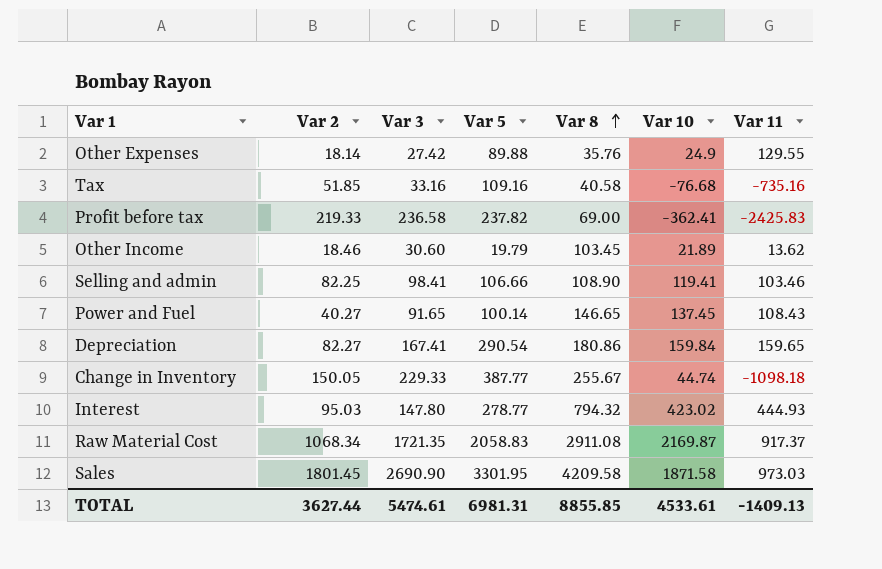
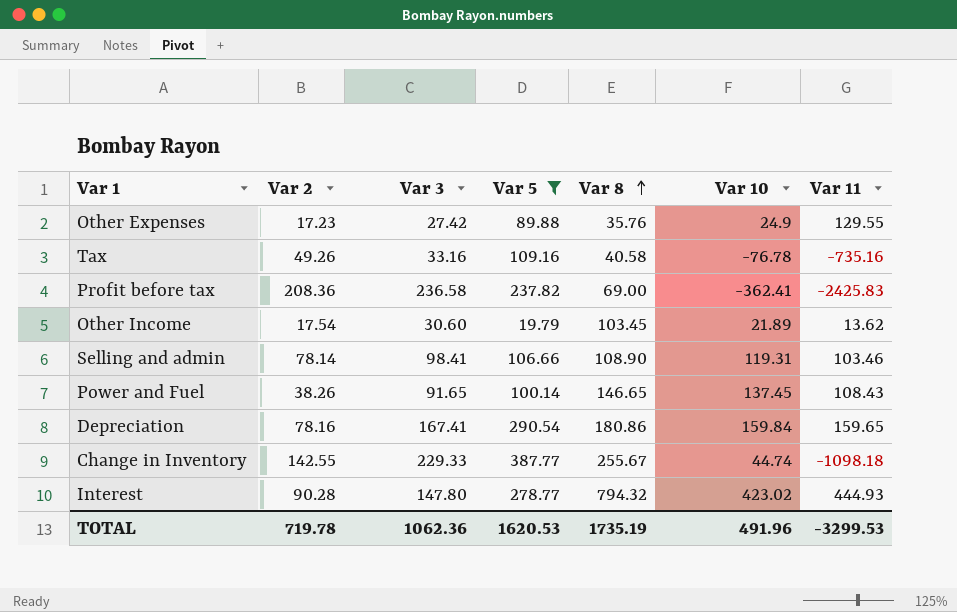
filter: none -> Var 5 <= 387.77
Other Expenses | Var 2: 18.14 -> 17.23
Tax | Var 2: 51.85 -> 49.26
Tax | Var 10: -76.68 -> -76.78
Profit before tax | Var 2: 219.33 -> 208.36
Other Income | Var 2: 18.46 -> 17.54
Selling and admin | Var 2: 82.25 -> 78.14
Selling and admin | Var 10: 119.41 -> 119.31
Power and Fuel | Var 2: 40.27 -> 38.26
Depreciation | Var 2: 82.27 -> 78.16
Change in Inventory | Var 2: 150.05 -> 142.55
Interest | Var 2: 95.03 -> 90.28
TOTAL | Var 2: 3627.44 -> 719.78
TOTAL | Var 3: 5474.61 -> 1062.36
TOTAL | Var 5: 6981.31 -> 1620.53
TOTAL | Var 8: 8855.85 -> 1735.19
TOTAL | Var 10: 4533.61 -> 491.96
TOTAL | Var 11: -1409.13 -> -3299.53

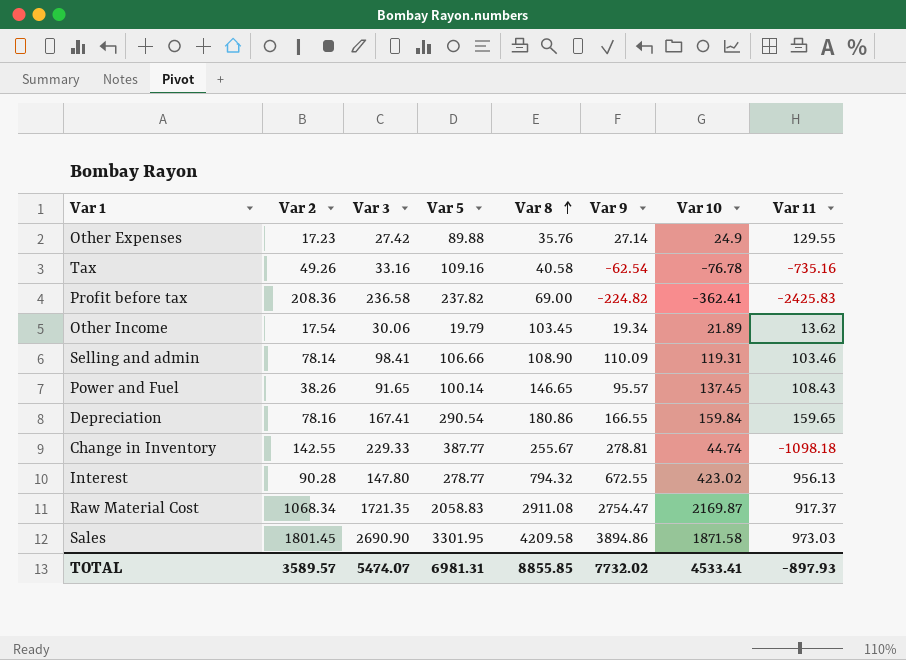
filter: Var 5 <= 387.77 -> none
column Var 9 | position: none -> 6
Other Income | Var 3: 30.60 -> 30.06
Interest | Var 11: 444.93 -> 956.13
TOTAL | Var 2: 719.78 -> 3589.57
TOTAL | Var 3: 1062.36 -> 5474.07
TOTAL | Var 5: 1620.53 -> 6981.31
TOTAL | Var 8: 1735.19 -> 8855.85
TOTAL | Var 10: 491.96 -> 4533.41
TOTAL | Var 11: -3299.53 -> -897.93

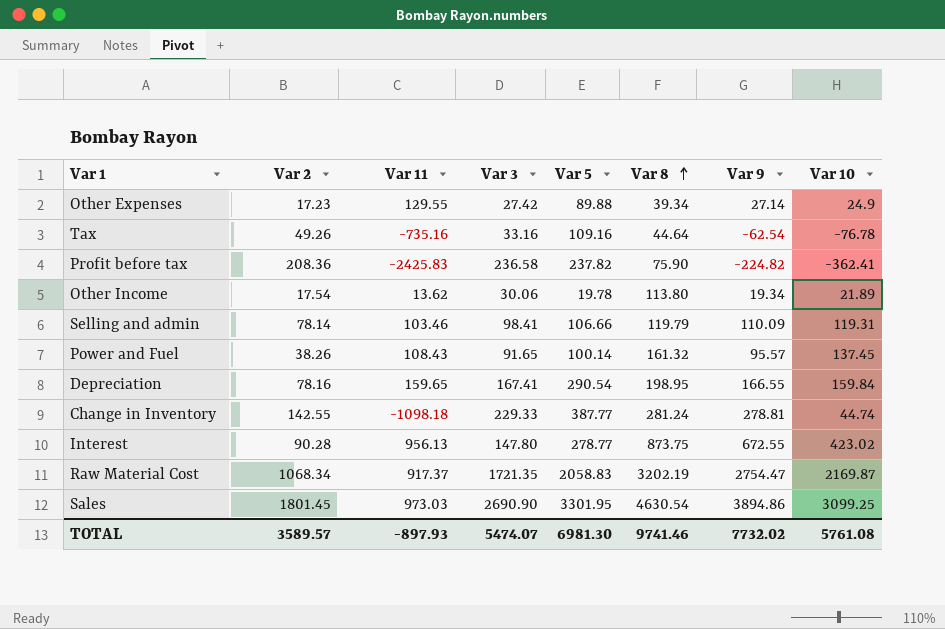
column Var 11 | position: 8 -> 3
Other Expenses | Var 8: 35.76 -> 39.34
Tax | Var 8: 40.58 -> 44.64
Profit before tax | Var 8: 69.00 -> 75.90
Other Income | Var 5: 19.79 -> 19.78
Other Income | Var 8: 103.45 -> 113.80
Selling and admin | Var 8: 108.90 -> 119.79
Power and Fuel | Var 8: 146.65 -> 161.32
Depreciation | Var 8: 180.86 -> 198.95
Change in Inventory | Var 8: 255.67 -> 281.24
Interest | Var 8: 794.32 -> 873.75
Raw Material Cost | Var 8: 2911.08 -> 3202.19
Sales | Var 8: 4209.58 -> 4630.54
Sales | Var 10: 1871.58 -> 3099.25
TOTAL | Var 5: 6981.31 -> 6981.30
TOTAL | Var 8: 8855.85 -> 9741.46
TOTAL | Var 10: 4533.41 -> 5761.08

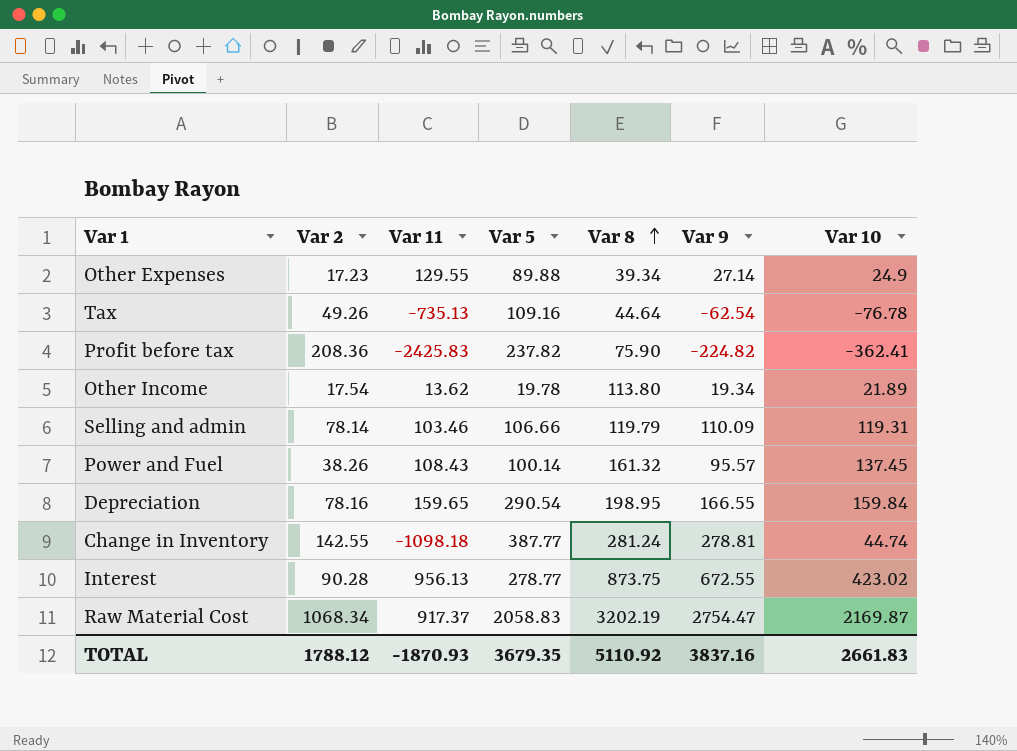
column Var 3 | position: 4 -> none
row Sales: 1801.45 | 973.03 | 2690.90 | 3301.95 | 4630.54 | 3894.86 | 3099.25 -> none
Tax | Var 11: -735.16 -> -735.13
TOTAL | Var 2: 3589.57 -> 1788.12
TOTAL | Var 11: -897.93 -> -1870.93
TOTAL | Var 5: 6981.30 -> 3679.35
TOTAL | Var 8: 9741.46 -> 5110.92
TOTAL | Var 9: 7732.02 -> 3837.16
TOTAL | Var 10: 5761.08 -> 2661.83

